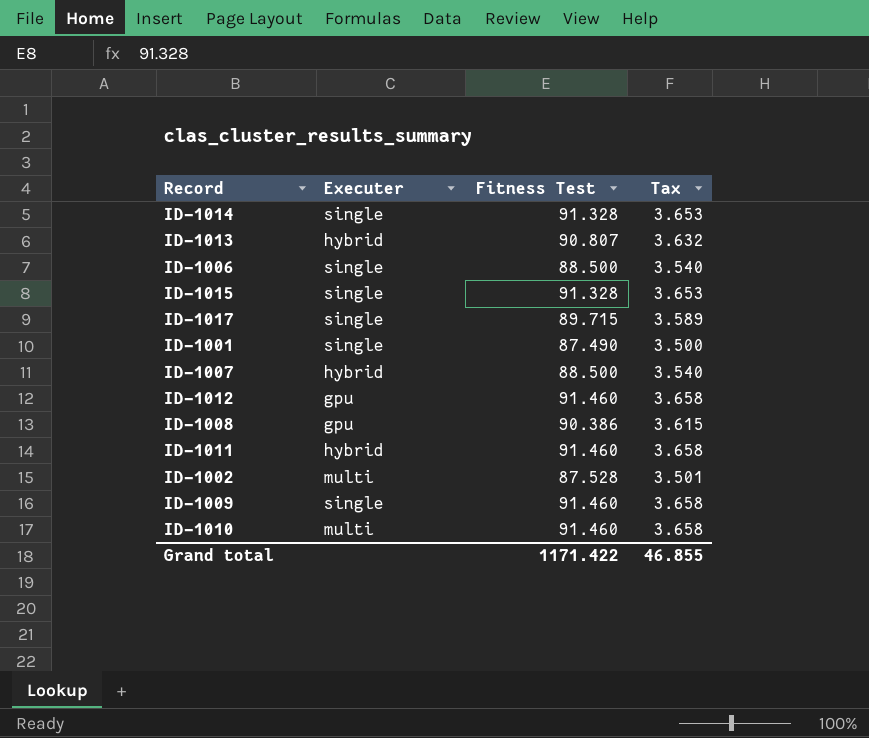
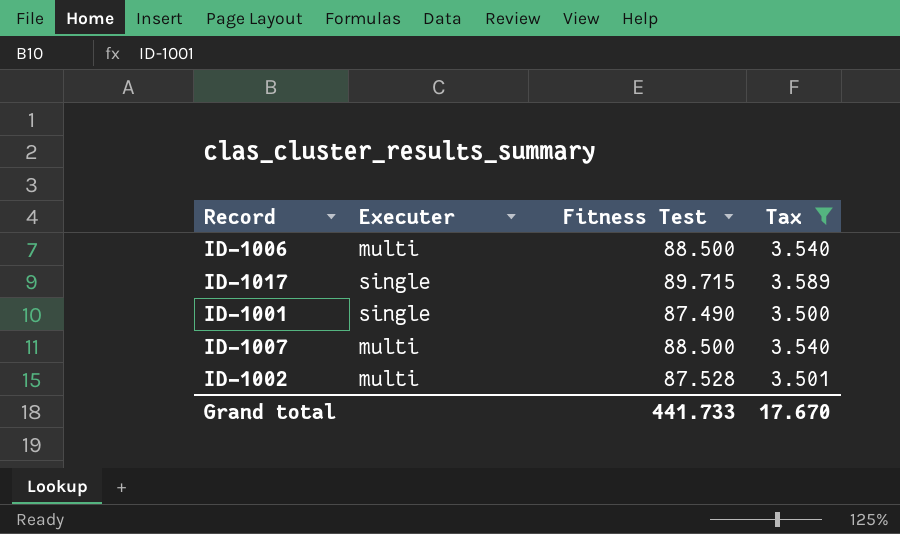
filter: none -> Tax <= 3.589
ID-1006 | Executer: single -> multi
ID-1007 | Executer: hybrid -> multi
Grand total | Fitness Test: 1171.422 -> 441.733
Grand total | Tax: 46.855 -> 17.670

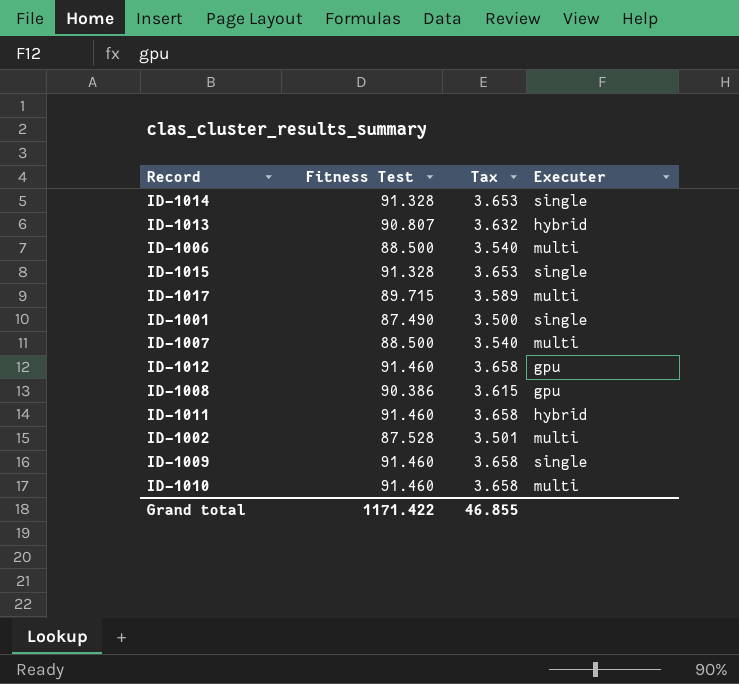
filter: Tax <= 3.589 -> none
column Executer | position: 2 -> 4
ID-1017 | Executer: single -> multi
Grand total | Fitness Test: 441.733 -> 1171.422
Grand total | Tax: 17.670 -> 46.855

